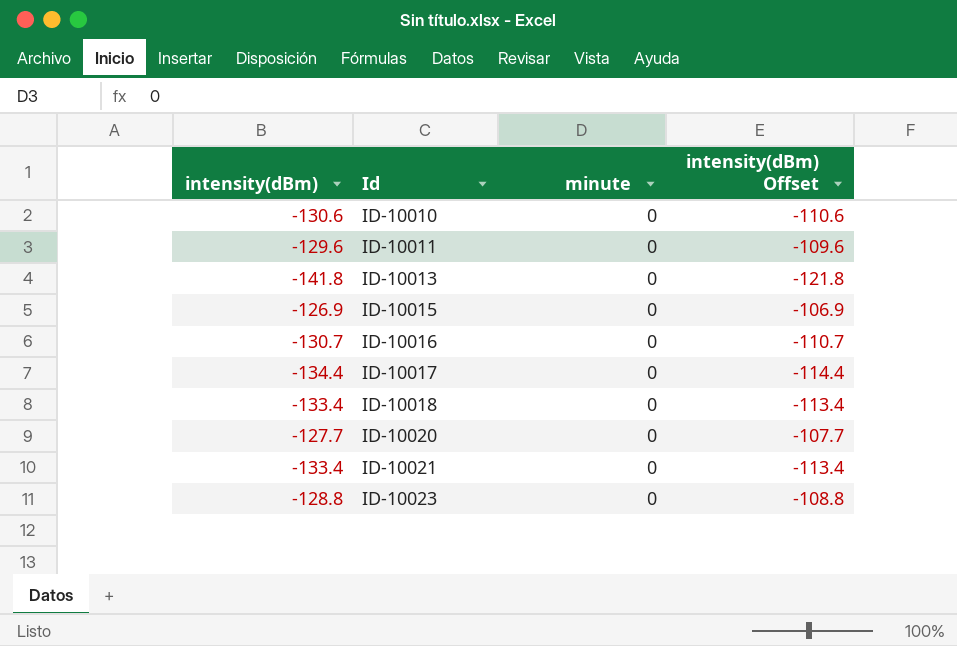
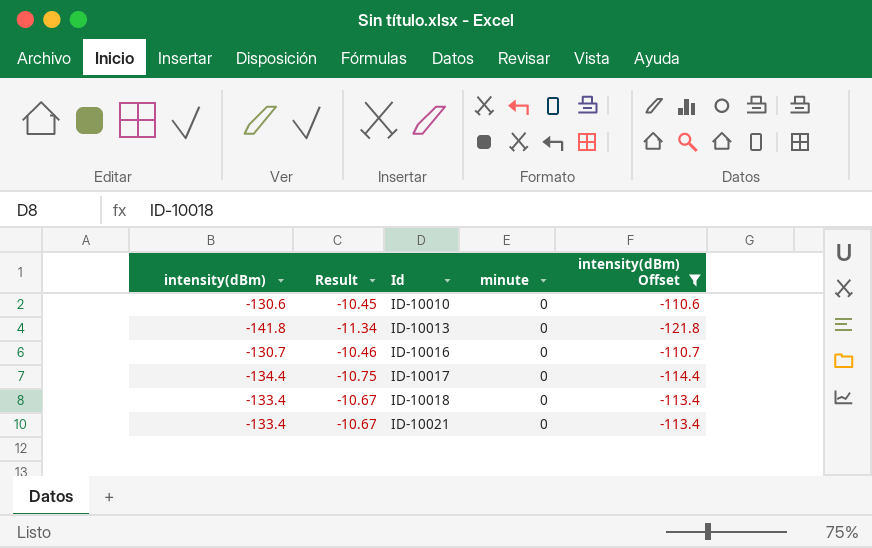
filter: none -> intensity(dBm) Offset <= -110.6
column Result | formula: none -> [intensity(dBm)] * 0.08

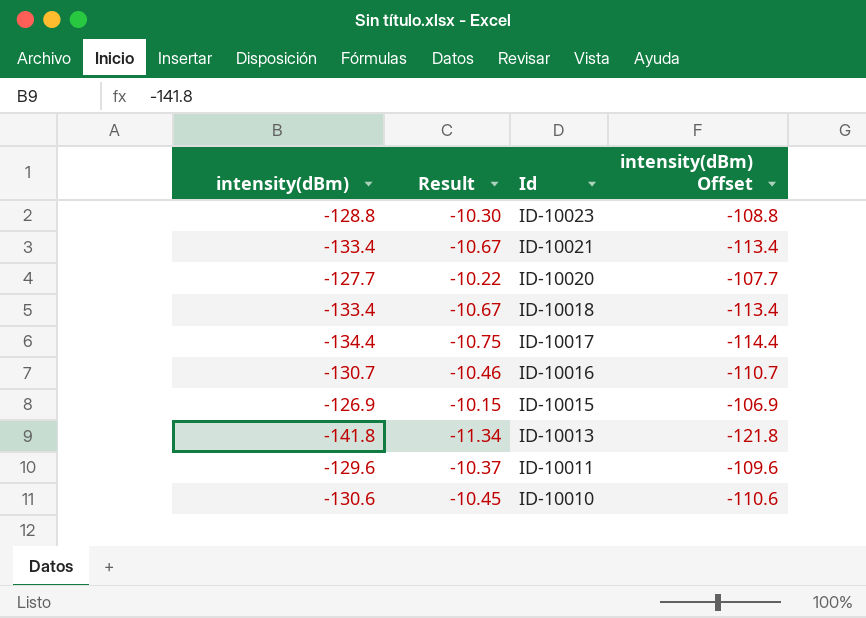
filter: intensity(dBm) Offset <= -110.6 -> none
row order: Id ascending -> Id descending
column minute | position: 4 -> none

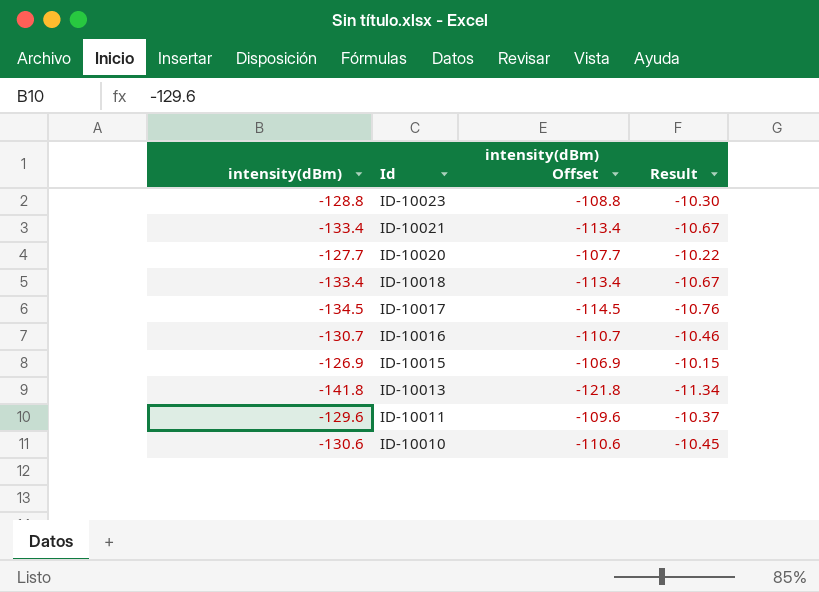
column Result | position: 2 -> 4
ID-10017 | intensity(dBm): -134.4 -> -134.5
ID-10017 | intensity(dBm) Offset: -114.4 -> -114.5
ID-10017 | Result: -10.75 -> -10.76

